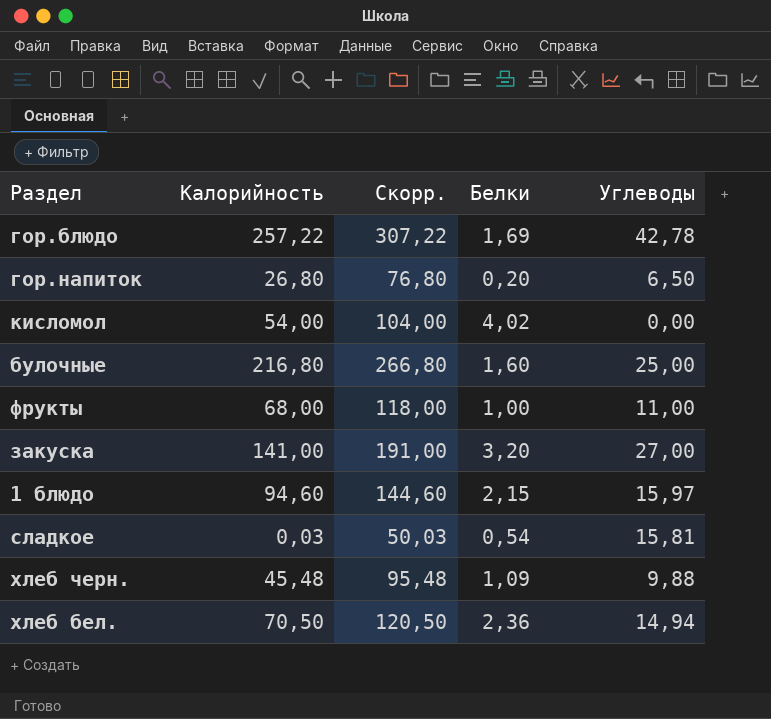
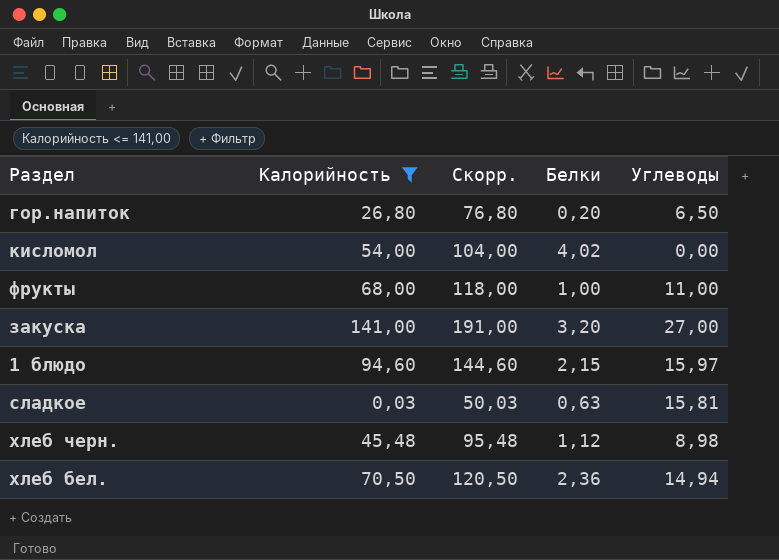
filter: none -> Калорийность <= 141,00
сладкое | Белки: 0,54 -> 0,63
хлеб черн. | Белки: 1,09 -> 1,12
хлеб черн. | Углеводы: 9,88 -> 8,98

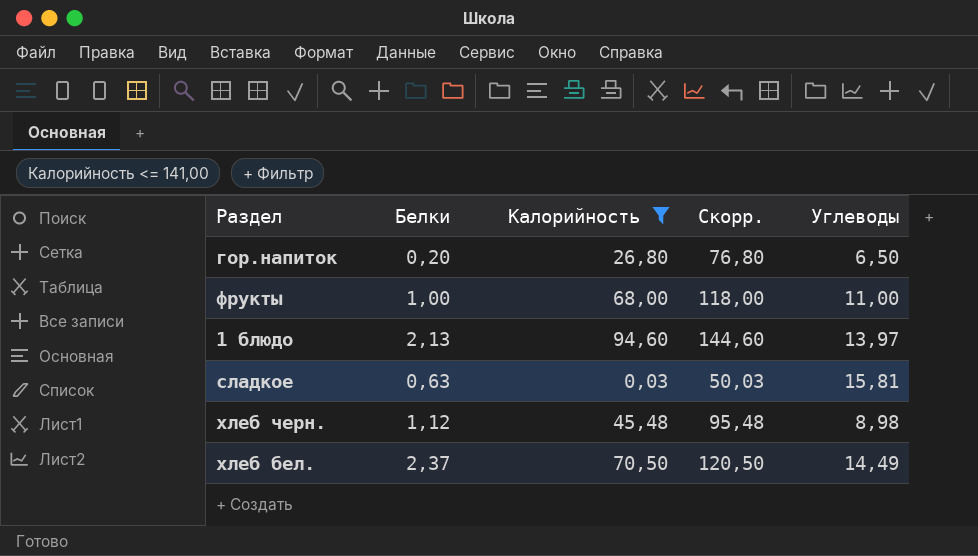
column Белки | position: 4 -> 2
row кисломол: 54,00 | 104,00 | 4,02 | 0,00 -> none
row закуска: 141,00 | 191,00 | 3,20 | 27,00 -> none
1 блюдо | Белки: 2,15 -> 2,13
1 блюдо | Углеводы: 15,97 -> 13,97
хлеб бел. | Белки: 2,36 -> 2,37
хлеб бел. | Углеводы: 14,94 -> 14,49

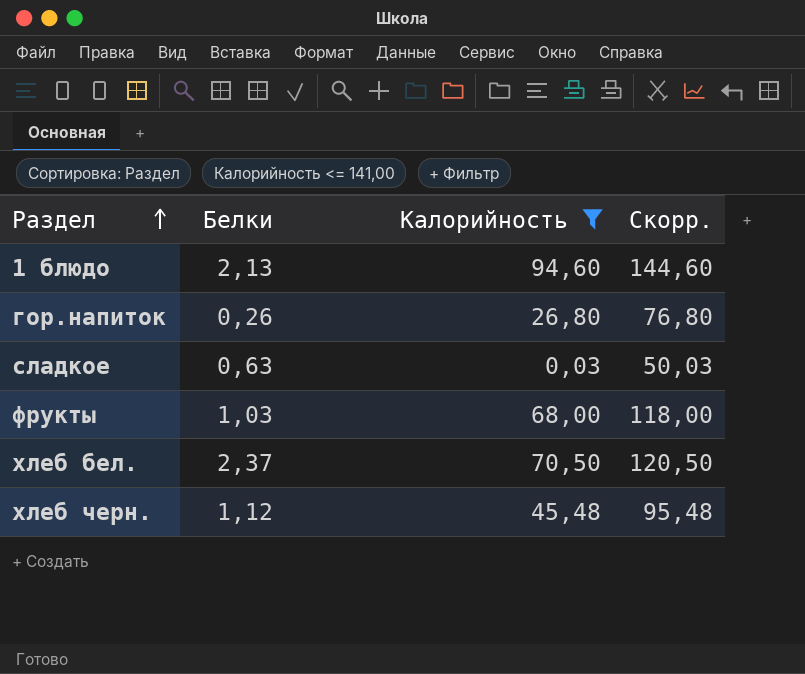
row order: none -> Раздел ascending
column Углеводы | position: 5 -> none
гор.напиток | Белки: 0,20 -> 0,26
фрукты | Белки: 1,00 -> 1,03

